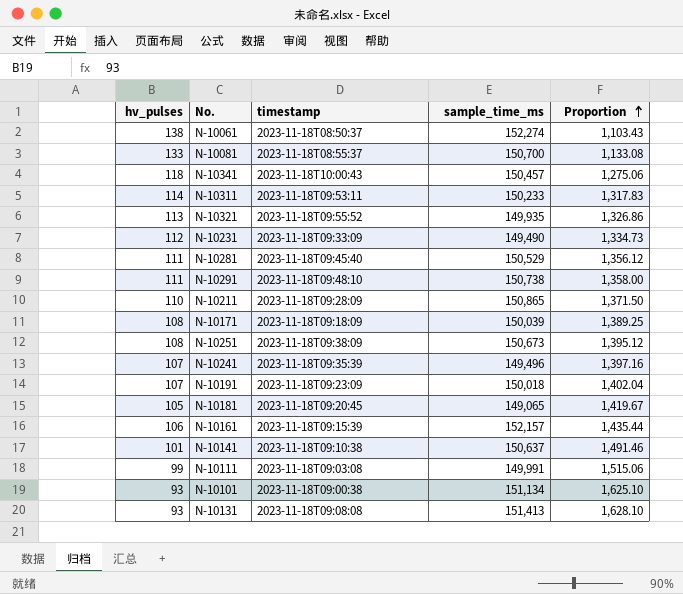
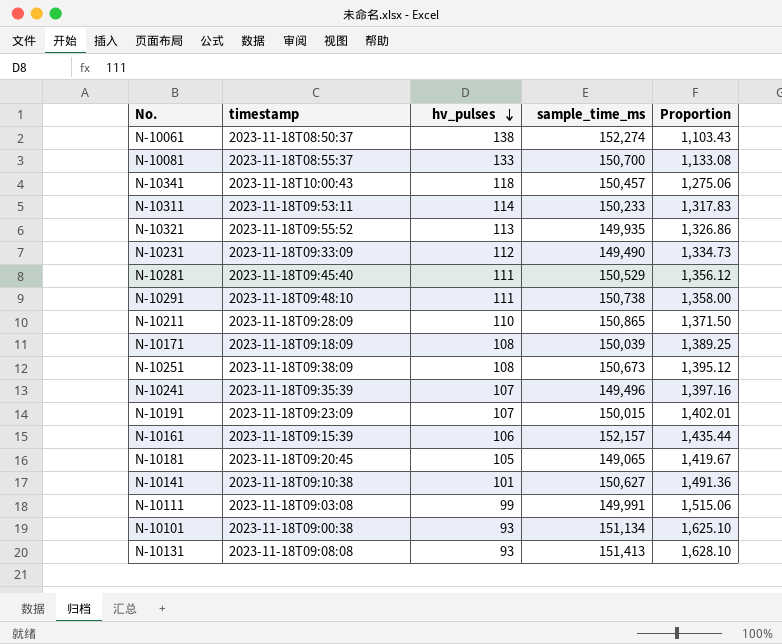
row order: Proportion ascending -> hv_pulses descending
column hv_pulses | position: 1 -> 3
N-10191 | sample_time_ms: 150,018 -> 150,015
N-10191 | Proportion: 1,402.04 -> 1,402.01
N-10141 | sample_time_ms: 150,637 -> 150,627
N-10141 | Proportion: 1,491.46 -> 1,491.36

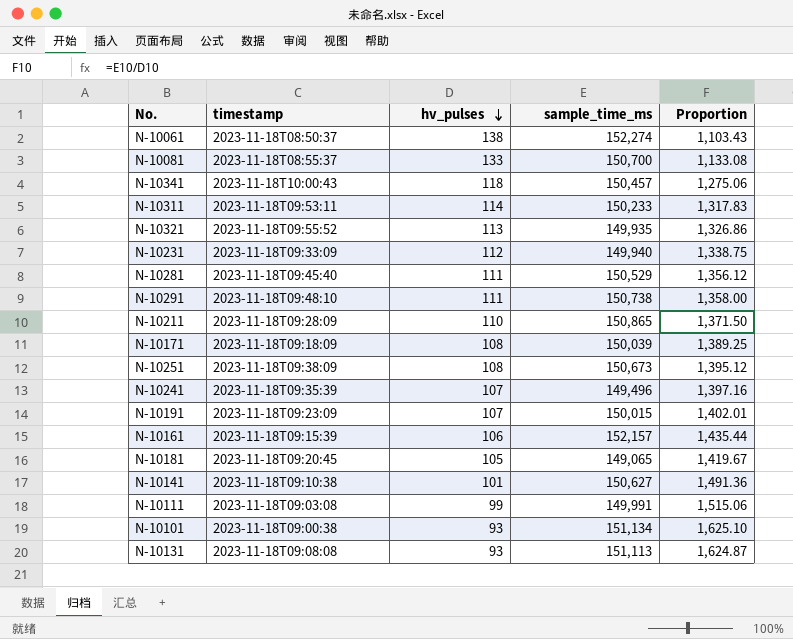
N-10231 | sample_time_ms: 149,490 -> 149,940
N-10231 | Proportion: 1,334.73 -> 1,338.75
N-10131 | sample_time_ms: 151,413 -> 151,113
N-10131 | Proportion: 1,628.10 -> 1,624.87

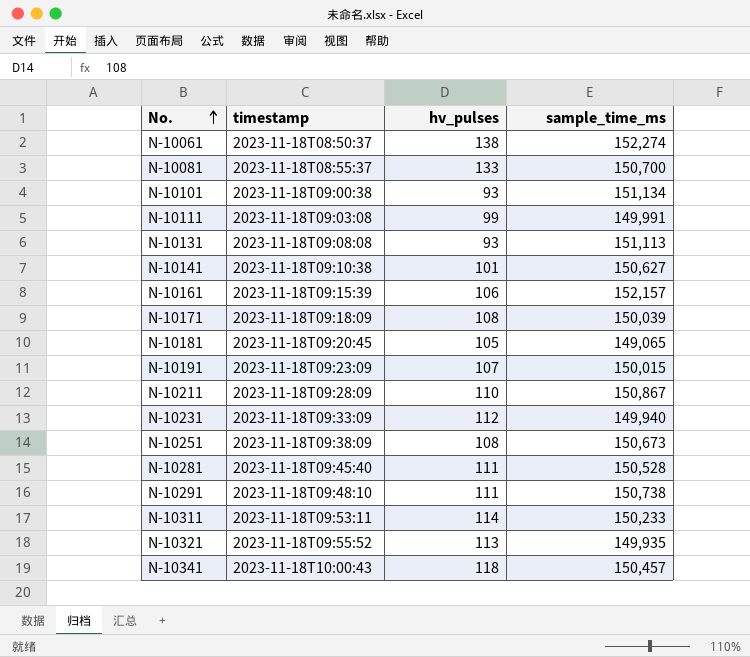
row order: hv_pulses descending -> No. ascending
column Proportion | formula: [sample_time_ms] / [hv_pulses] -> none
row N-10241: 2023-11-18T09:35:39 | 107 | 149,496 | 1,397.16 -> none
N-10211 | sample_time_ms: 150,865 -> 150,867
N-10281 | sample_time_ms: 150,529 -> 150,528

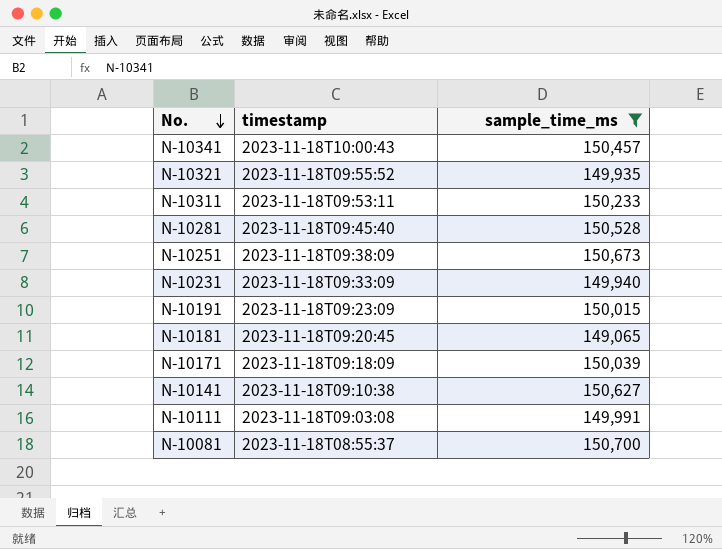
filter: none -> sample_time_ms <= 150,700
row order: No. ascending -> No. descending
column hv_pulses | position: 3 -> none

